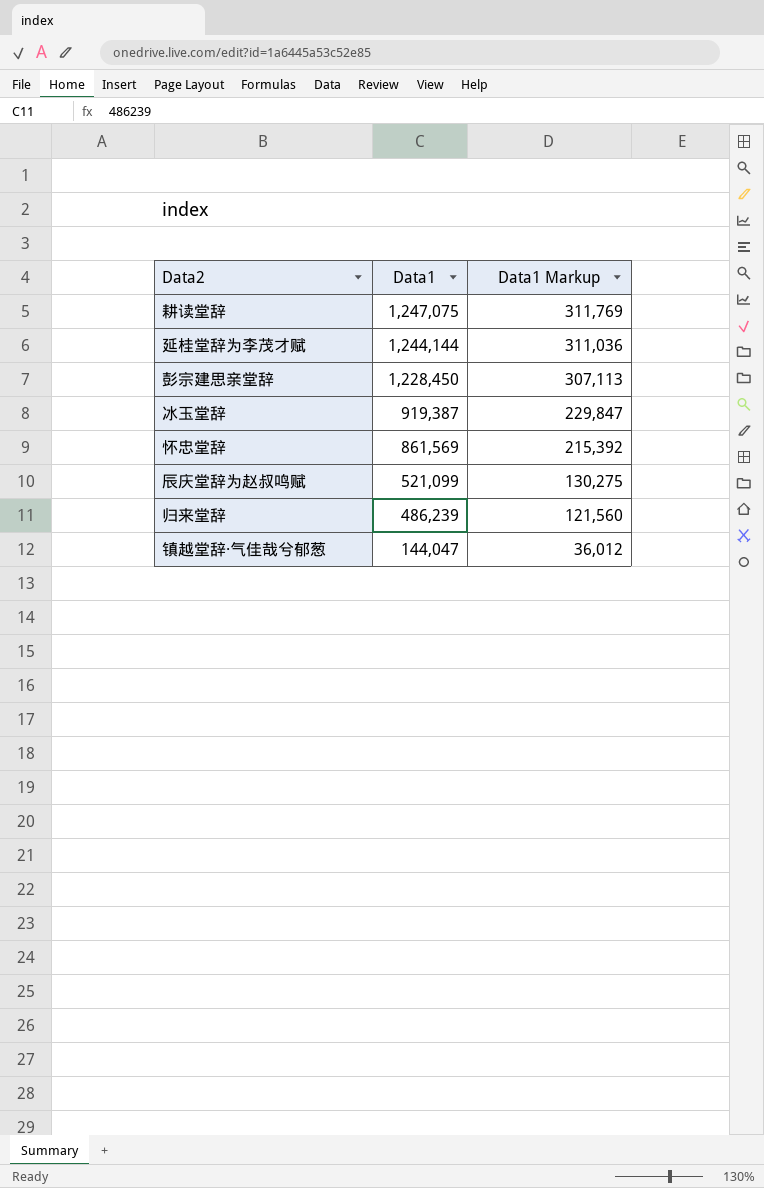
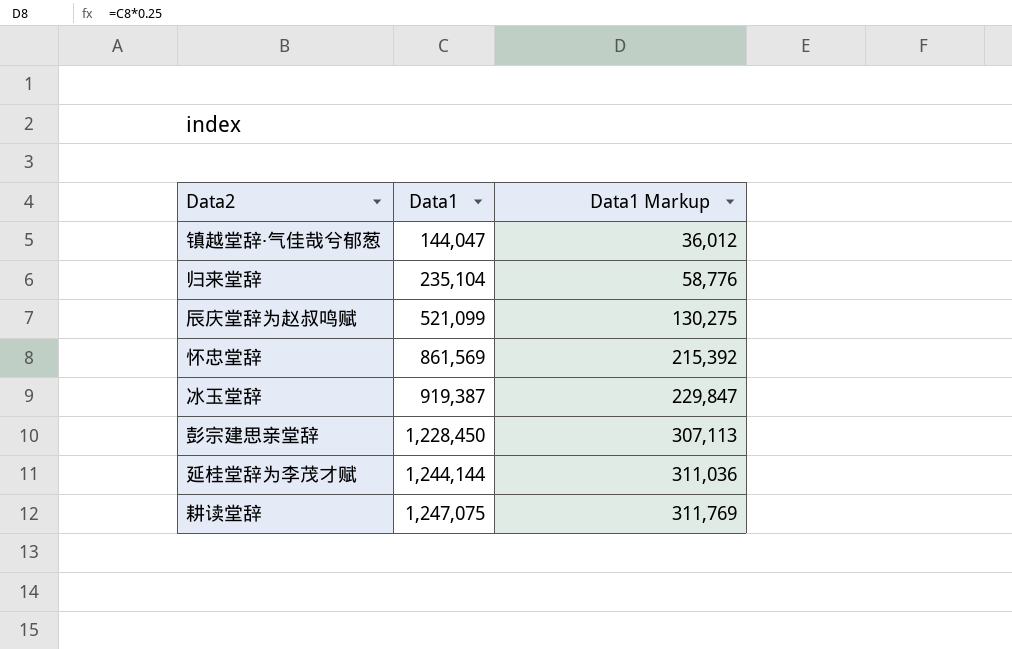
row order: Data1 descending -> Data1 ascending
归来堂辞 | Data1: 486,239 -> 235,104
归来堂辞 | Data1 Markup: 121,560 -> 58,776

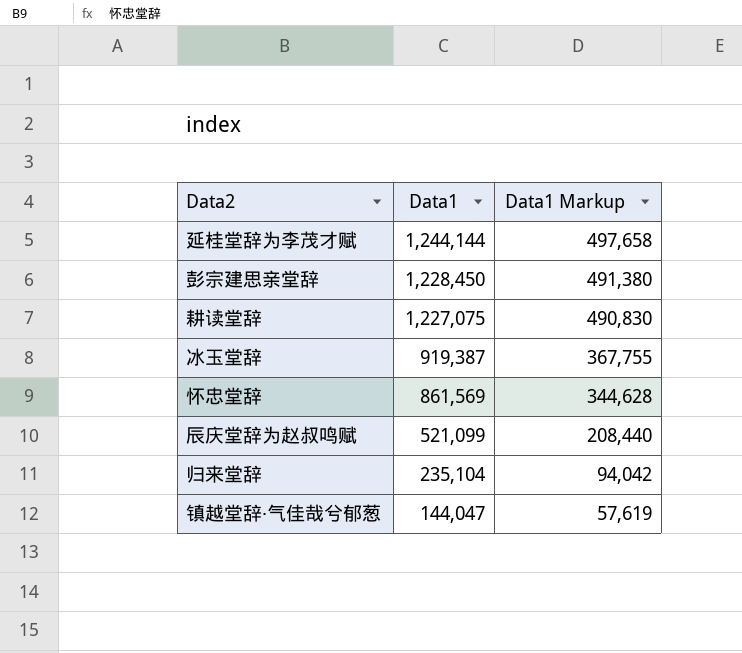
row order: Data1 ascending -> Data1 descending
column Data1 Markup | formula: [Data1] * 0.25 -> [Data1] * 0.4
耕读堂辞 | Data1: 1,247,075 -> 1,227,075

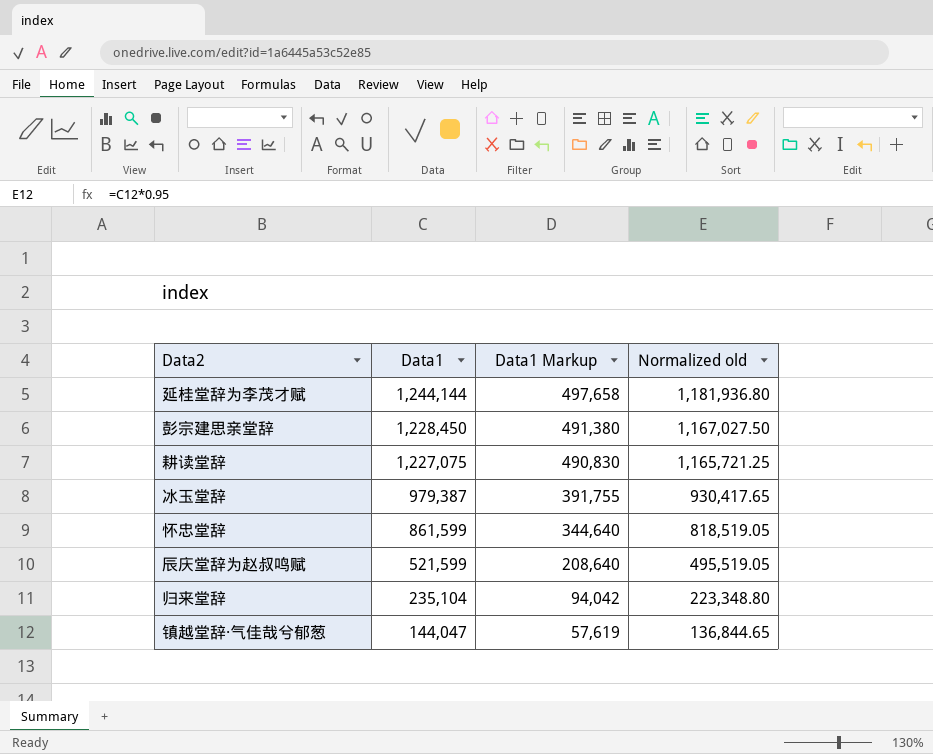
column Normalized old | formula: none -> [Data1] * 0.95
冰玉堂辞 | Data1: 919,387 -> 979,387
冰玉堂辞 | Data1 Markup: 367,755 -> 391,755
怀忠堂辞 | Data1: 861,569 -> 861,599
怀忠堂辞 | Data1 Markup: 344,628 -> 344,640
辰庆堂辞为赵叔鸣赋 | Data1: 521,099 -> 521,599
辰庆堂辞为赵叔鸣赋 | Data1 Markup: 208,440 -> 208,640

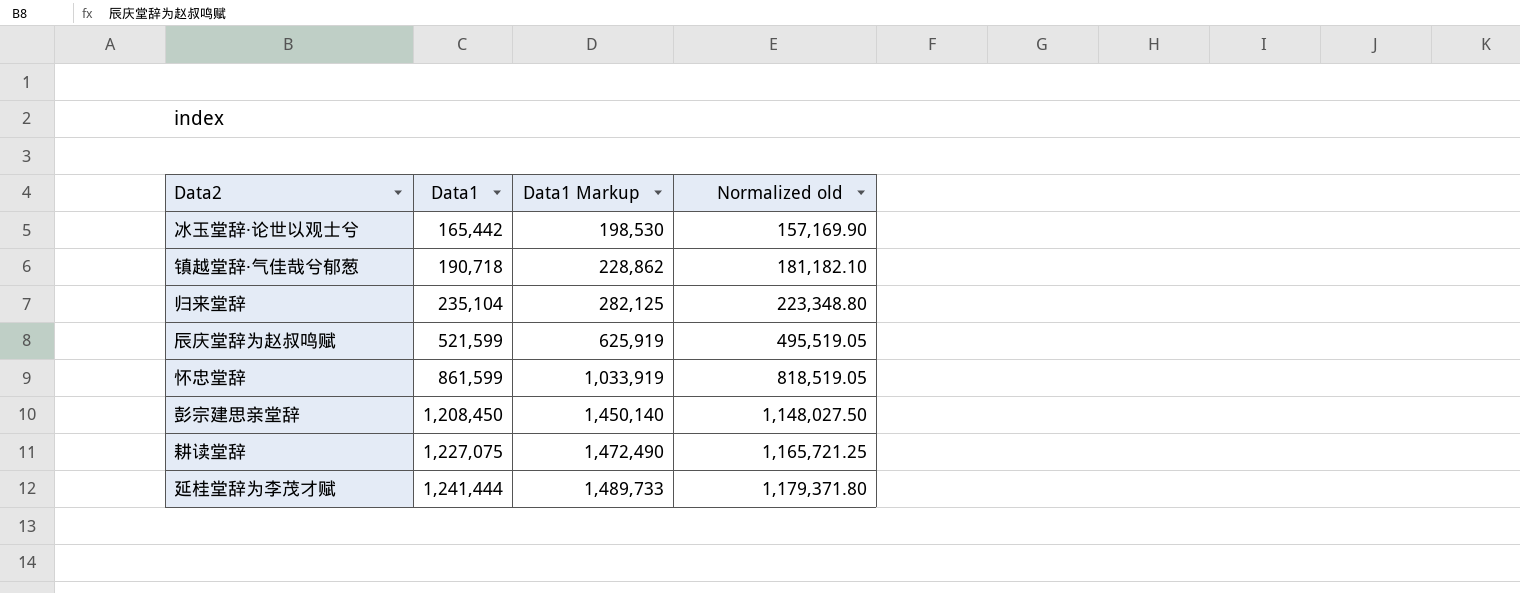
row order: Data1 descending -> Data1 ascending
column Data1 Markup | formula: [Data1] * 0.4 -> [Data1] * 1.2
row 冰玉堂辞: 979,387 | 391,755 | 930,417.65 -> none
row 冰玉堂辞·论世以观士兮: none -> 165,442 | 198,530 | 157,169.90
镇越堂辞·气佳哉兮郁葱 | Data1: 144,047 -> 190,718
镇越堂辞·气佳哉兮郁葱 | Normalized old: 136,844.65 -> 181,182.10
彭宗建思亲堂辞 | Data1: 1,228,450 -> 1,208,450
彭宗建思亲堂辞 | Normalized old: 1,167,027.50 -> 1,148,027.50
延桂堂辞为李茂才赋 | Data1: 1,244,144 -> 1,241,444
延桂堂辞为李茂才赋 | Normalized old: 1,181,936.80 -> 1,179,371.80

